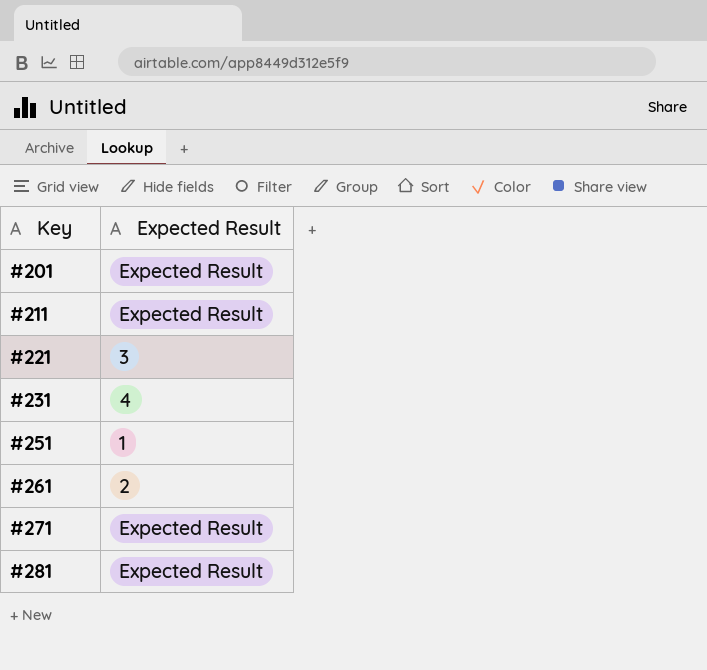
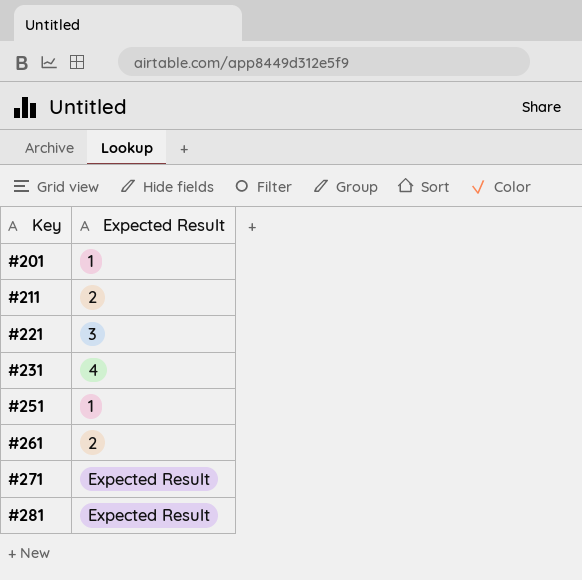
#201 | Expected Result: Expected Result -> 1
#211 | Expected Result: Expected Result -> 2

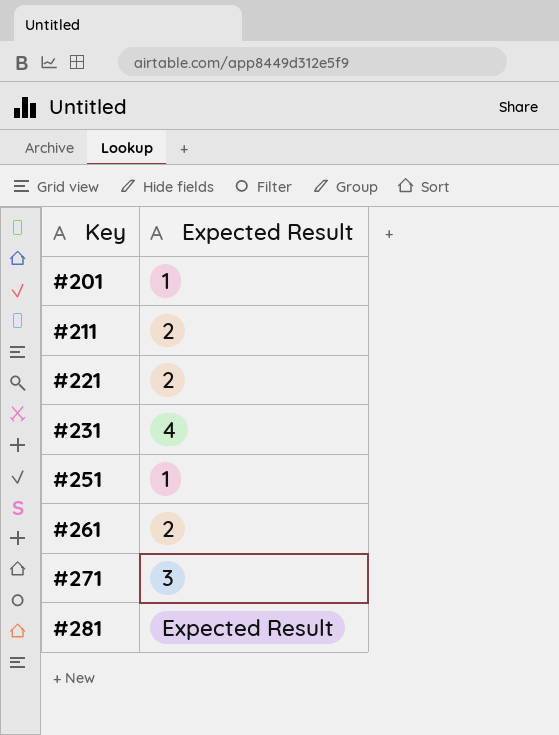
#221 | Expected Result: 3 -> 2
#271 | Expected Result: Expected Result -> 3

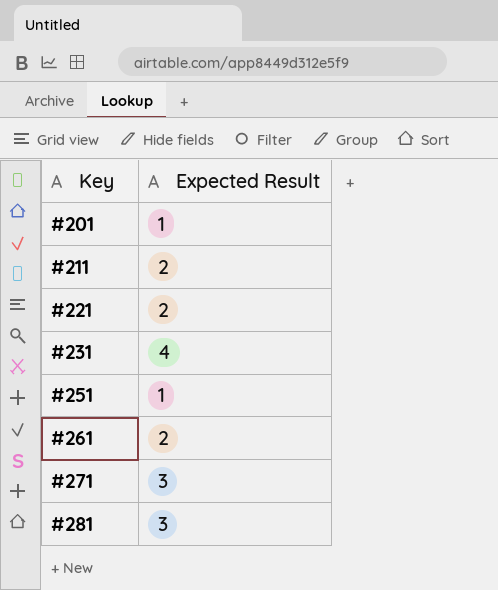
#281 | Expected Result: Expected Result -> 3

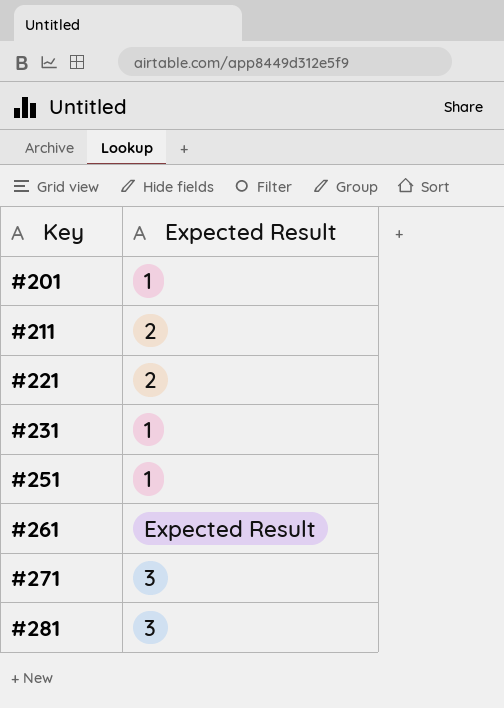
#231 | Expected Result: 4 -> 1
#261 | Expected Result: 2 -> Expected Result

